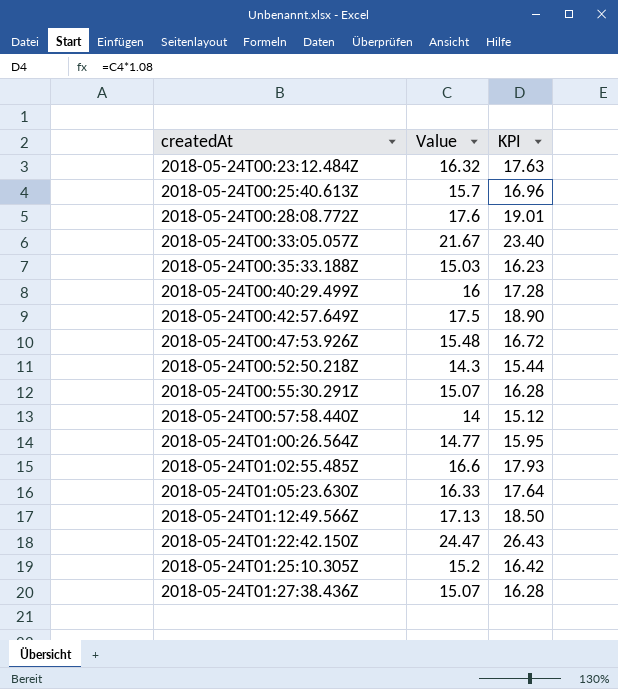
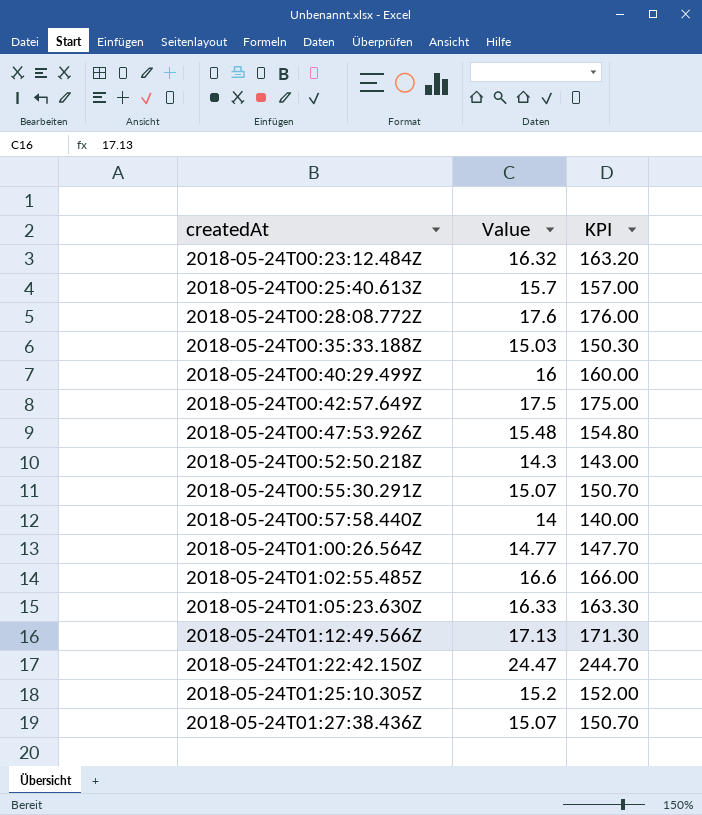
column KPI | formula: [Value] * 1.08 -> [Value] * 10
row 2018-05-24T00:33:05.057Z: 21.67 | 23.40 -> none

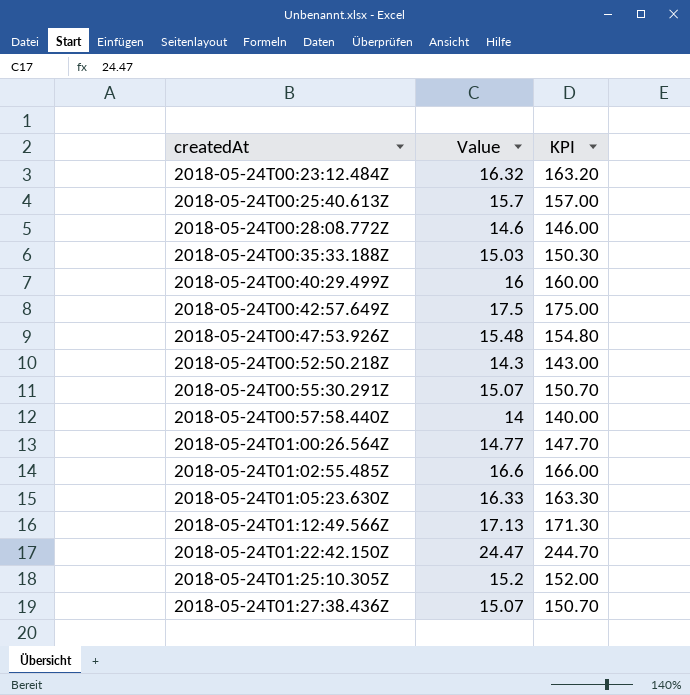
2018-05-24T00:28:08.772Z | Value: 17.6 -> 14.6
2018-05-24T00:28:08.772Z | KPI: 176.00 -> 146.00

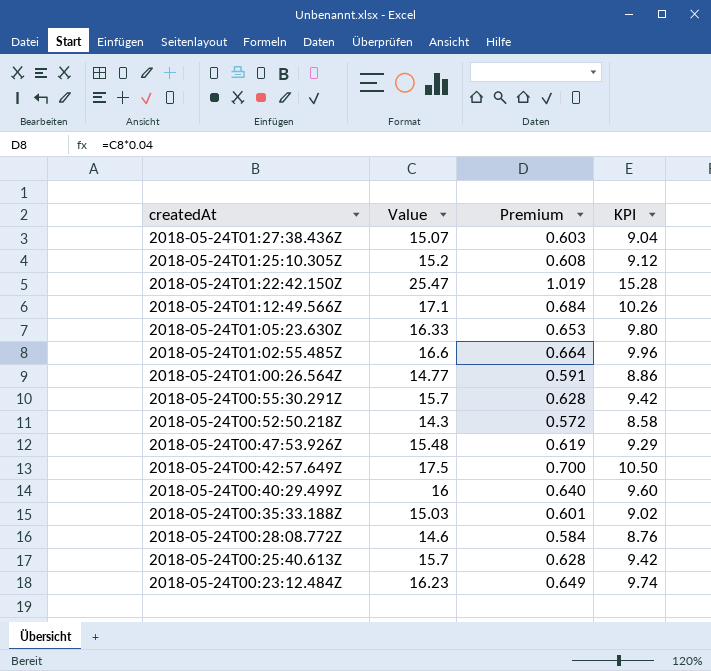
row order: createdAt ascending -> createdAt descending
column Premium | formula: none -> [Value] * 0.04
column KPI | formula: [Value] * 10 -> [Value] * 0.6
row 2018-05-24T00:57:58.440Z: 14 | 140.00 -> none
2018-05-24T01:22:42.150Z | Value: 24.47 -> 25.47
2018-05-24T01:12:49.566Z | Value: 17.13 -> 17.1
2018-05-24T00:55:30.291Z | Value: 15.07 -> 15.7
2018-05-24T00:23:12.484Z | Value: 16.32 -> 16.23

